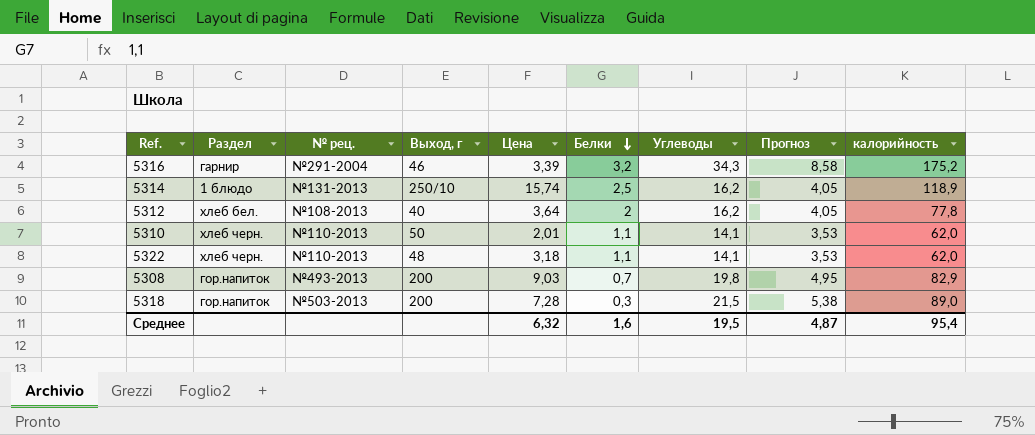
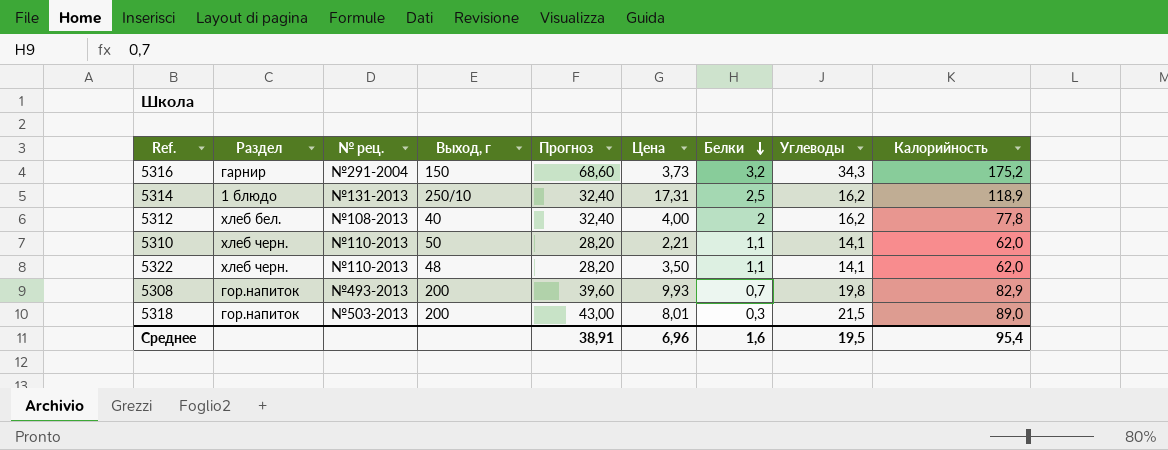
column Прогноз | formula: [Углеводы] * 0,25 -> [Углеводы] * 2
column Прогноз | position: 8 -> 5
column name: калорийность -> Калорийность
5316 | Выход, г: 46 -> 150
5316 | Цена: 3,39 -> 3,73
5314 | Цена: 15,74 -> 17,31
5312 | Цена: 3,64 -> 4,00
5310 | Цена: 2,01 -> 2,21
5322 | Цена: 3,18 -> 3,50
5308 | Цена: 9,03 -> 9,93
5318 | Цена: 7,28 -> 8,01
Среднее | Прогноз: 4,87 -> 38,91
Среднее | Цена: 6,32 -> 6,96

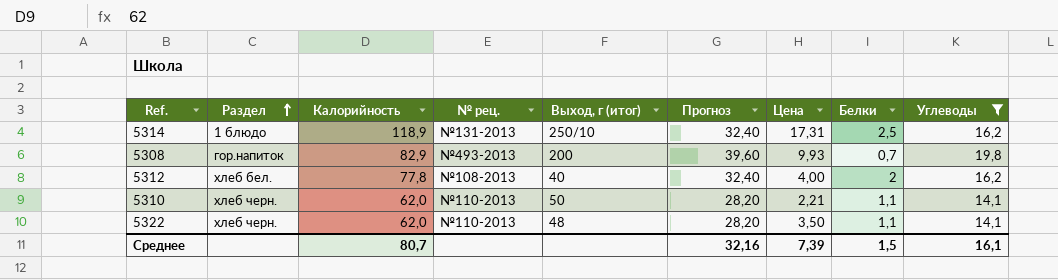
filter: none -> Углеводы <= 19,8
row order: Белки descending -> Раздел ascending
column Калорийность | position: 9 -> 3
column name: Выход, г -> Выход, г (итог)
Среднее | Калорийность: 95,4 -> 80,7
Среднее | Прогноз: 38,91 -> 32,16
Среднее | Цена: 6,96 -> 7,39
Среднее | Белки: 1,6 -> 1,5
Среднее | Углеводы: 19,5 -> 16,1

